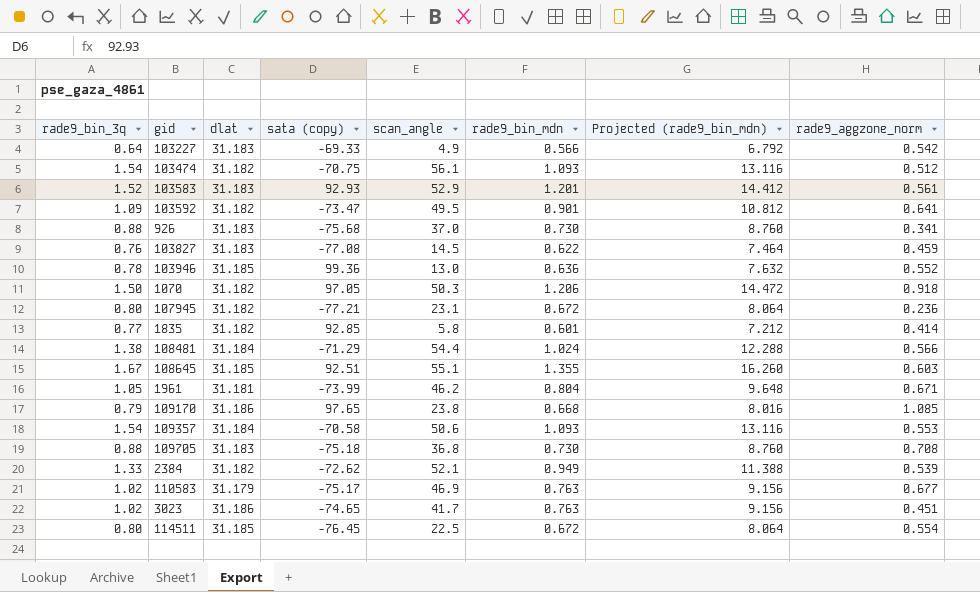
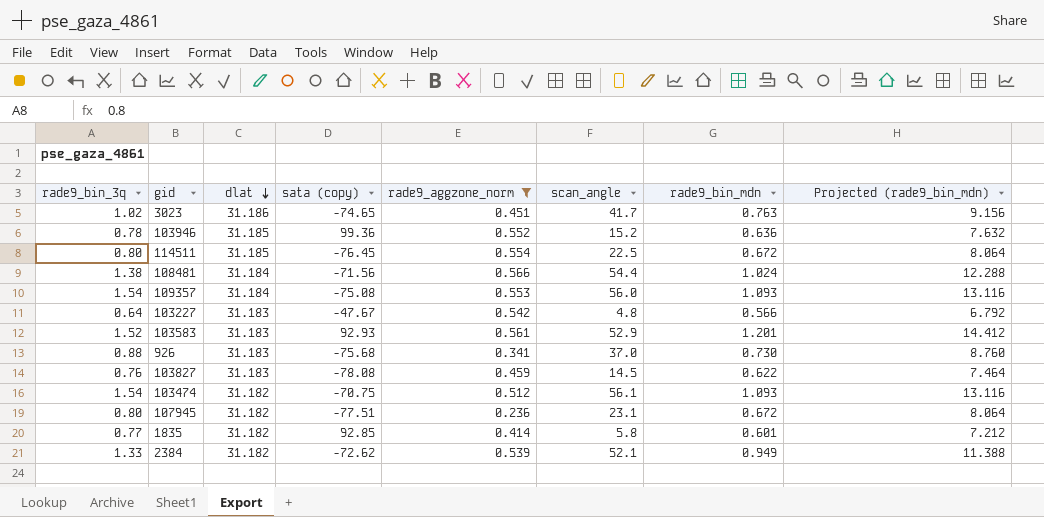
filter: none -> rade9_aggzone_norm <= 0.566
row order: none -> dlat descending
column rade9_aggzone_norm | position: 8 -> 5
103946 | scan_angle: 13.0 -> 15.2
108481 | sata (copy): -71.29 -> -71.56
109357 | sata (copy): -70.58 -> -75.08
109357 | scan_angle: 50.6 -> 56.0
103227 | sata (copy): -69.33 -> -47.67
103227 | scan_angle: 4.9 -> 4.8
103827 | sata (copy): -77.08 -> -78.08
107945 | sata (copy): -77.21 -> -77.51

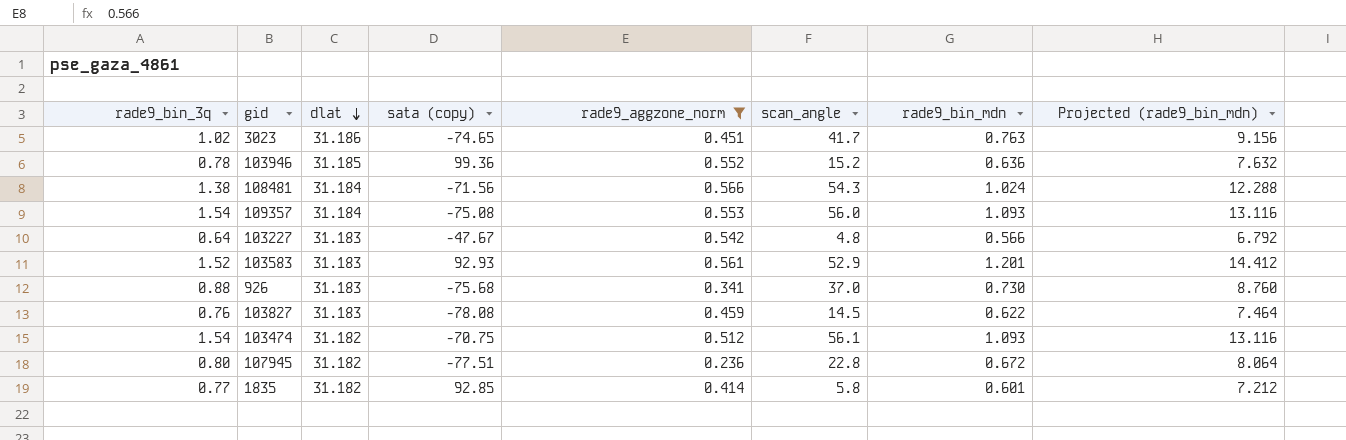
row 114511: 0.80 | 31.185 | -76.45 | 0.554 | 22.5 | 0.672 | 8.064 -> none
row 2384: 1.33 | 31.182 | -72.62 | 0.539 | 52.1 | 0.949 | 11.388 -> none
108481 | scan_angle: 54.4 -> 54.3
107945 | scan_angle: 23.1 -> 22.8

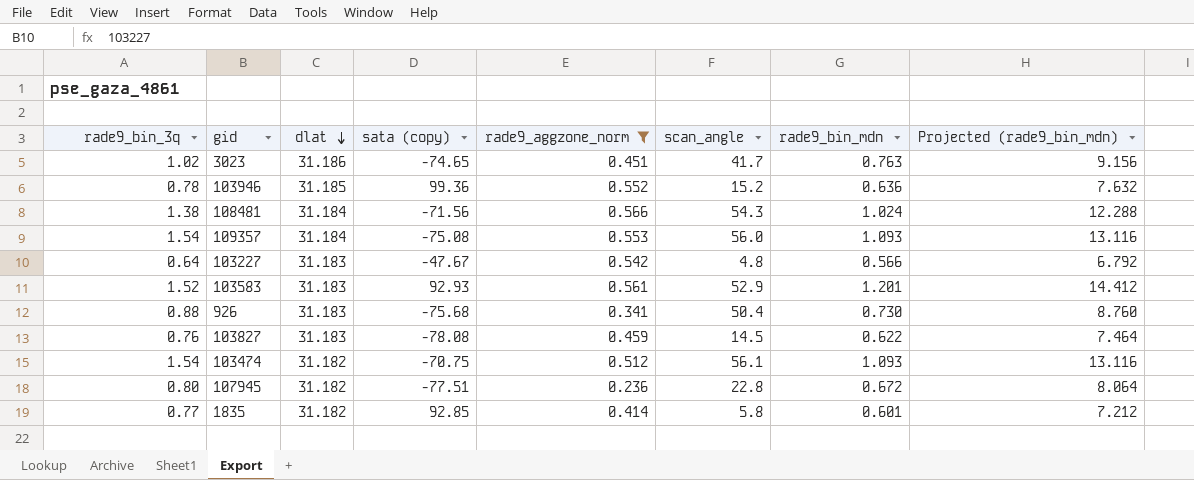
926 | scan_angle: 37.0 -> 50.4

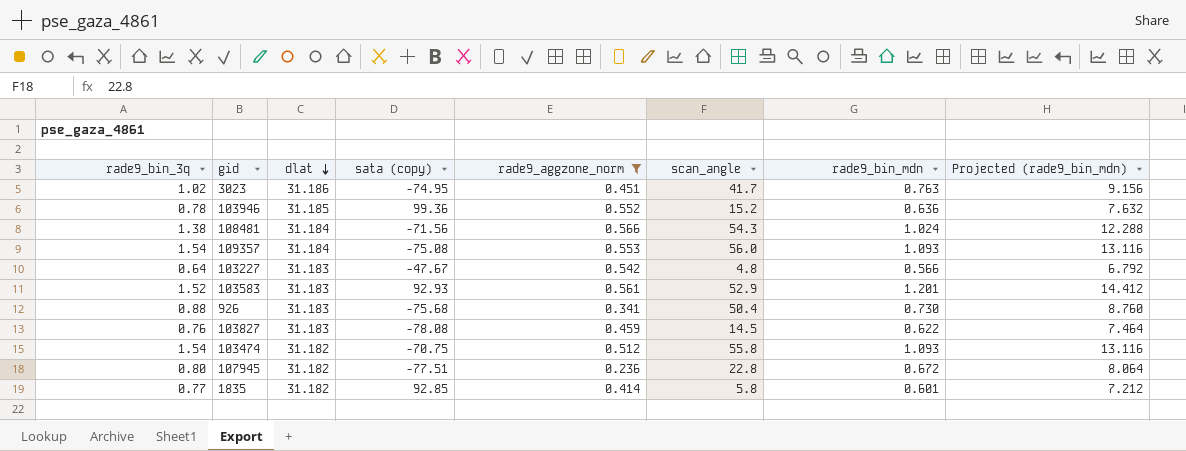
3023 | sata (copy): -74.65 -> -74.95
103474 | scan_angle: 56.1 -> 55.8

